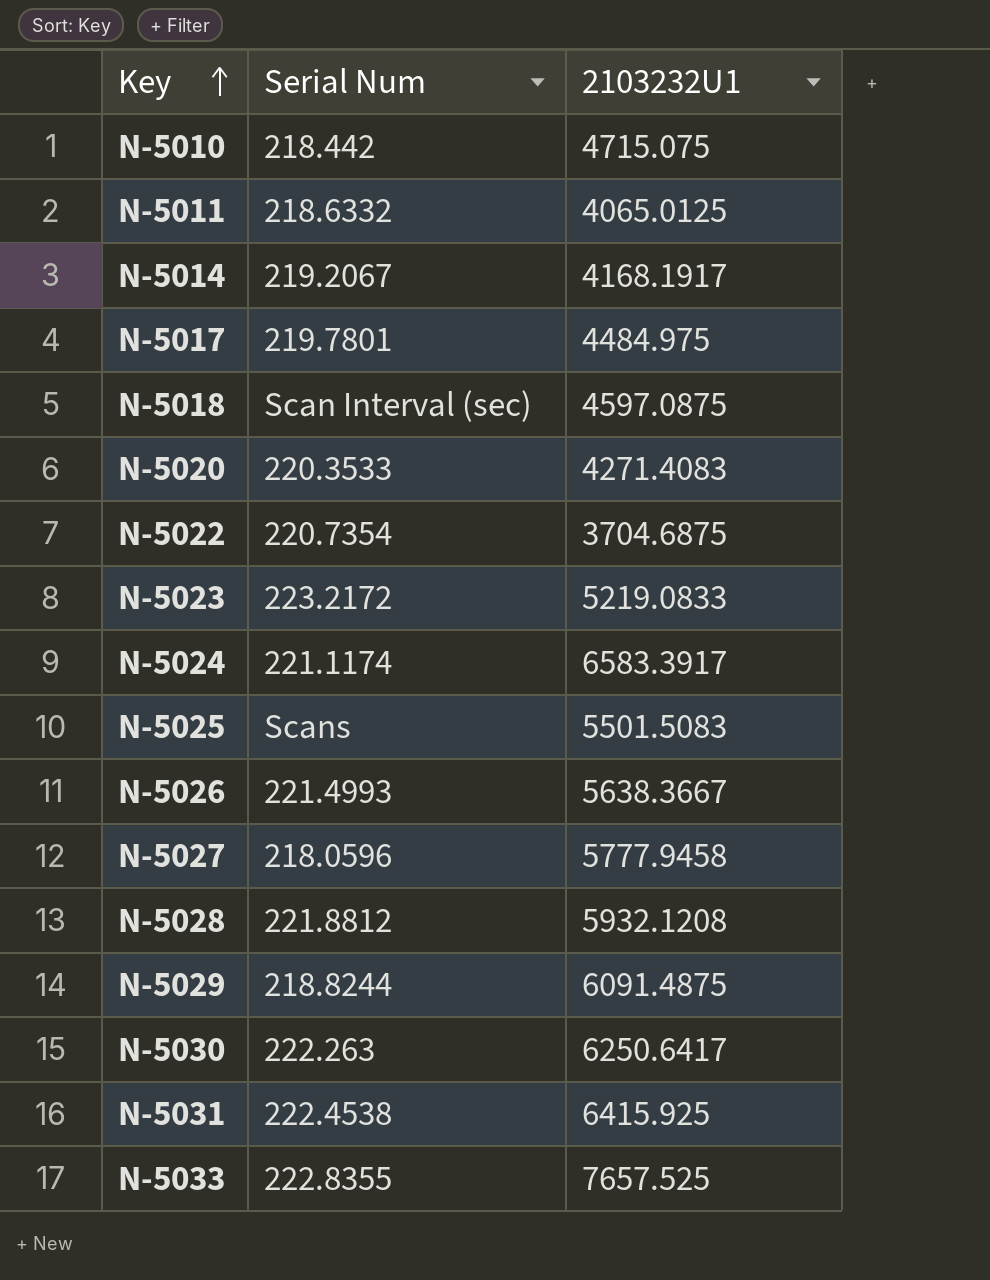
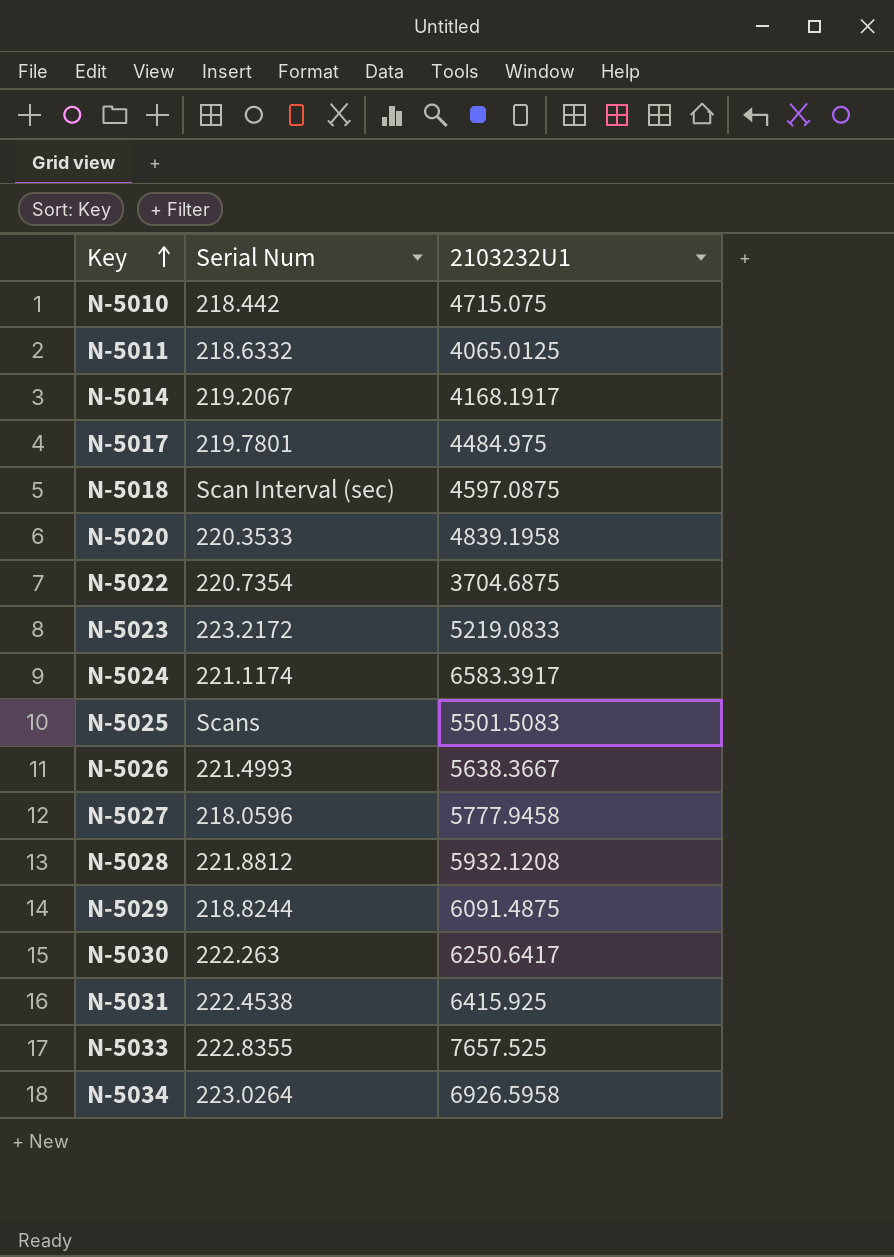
N-5020 | 2103232U1: 4271.4083 -> 4839.1958
row N-5034: none -> 223.0264 | 6926.5958

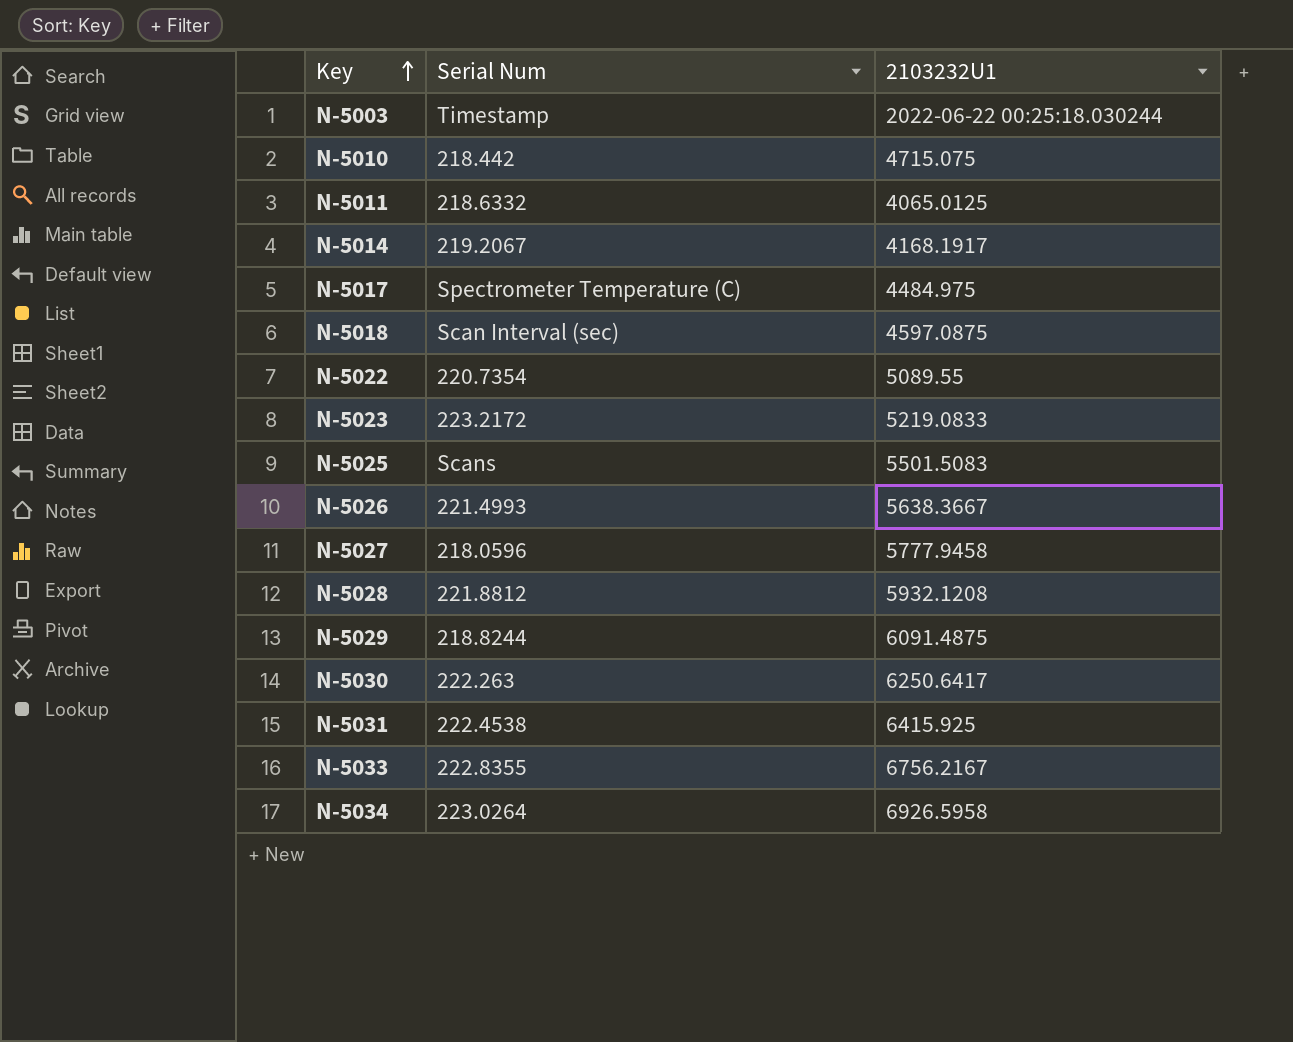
row N-5020: 220.3533 | 4839.1958 -> none
row N-5024: 221.1174 | 6583.3917 -> none
row N-5003: none -> Timestamp | 2022-06-22 00:25:18.030244
N-5017 | Serial Num: 219.7801 -> Spectrometer Temperature (C)
N-5022 | 2103232U1: 3704.6875 -> 5089.55
N-5033 | 2103232U1: 7657.525 -> 6756.2167

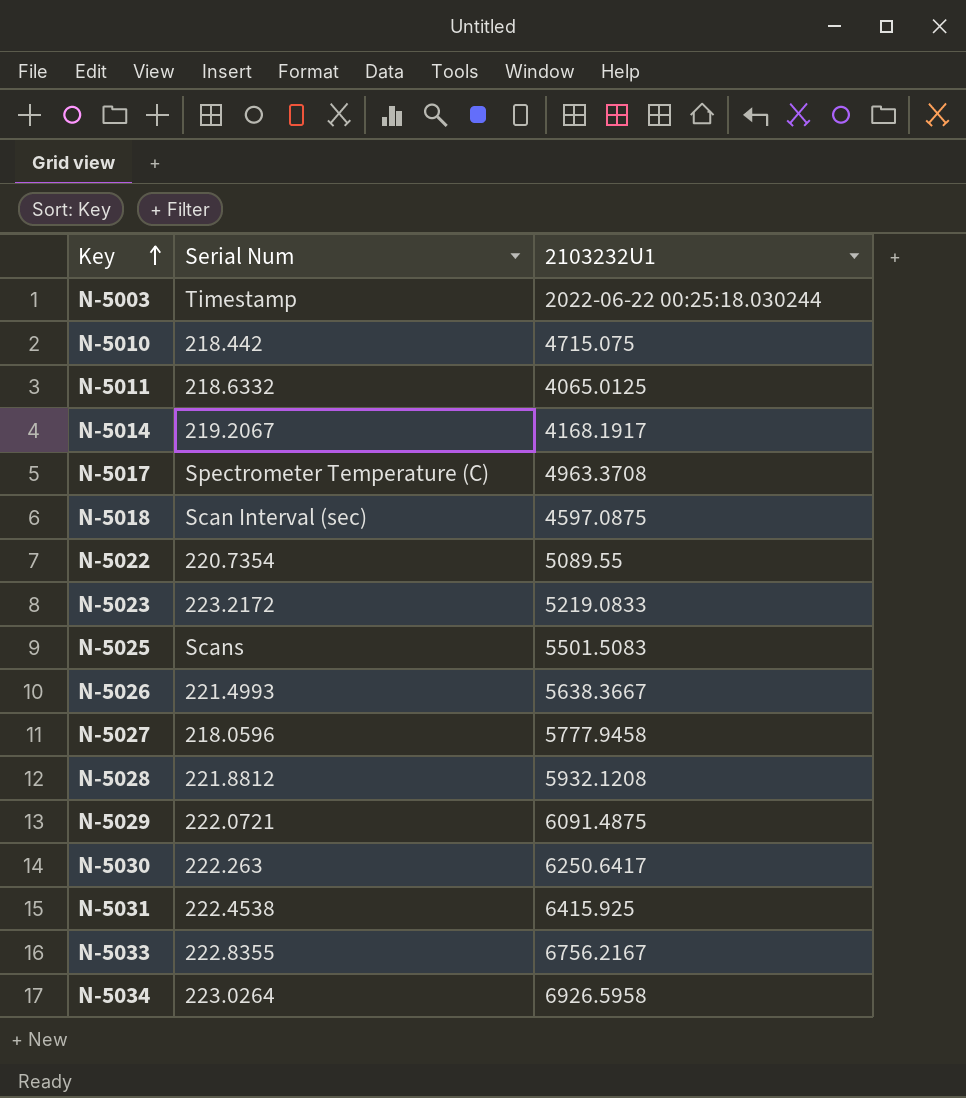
N-5017 | 2103232U1: 4484.975 -> 4963.3708
N-5029 | Serial Num: 218.8244 -> 222.0721

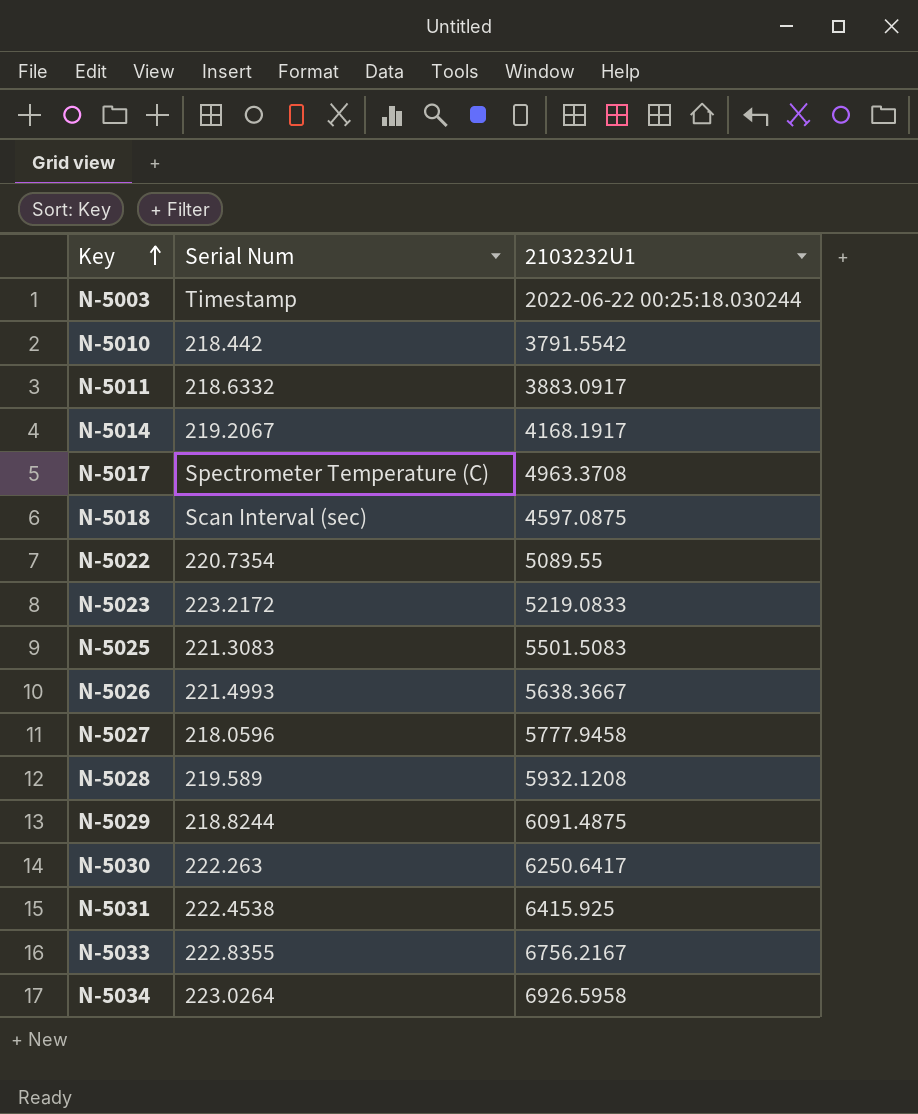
N-5010 | 2103232U1: 4715.075 -> 3791.5542
N-5011 | 2103232U1: 4065.0125 -> 3883.0917
N-5025 | Serial Num: Scans -> 221.3083
N-5028 | Serial Num: 221.8812 -> 219.589
N-5029 | Serial Num: 222.0721 -> 218.8244

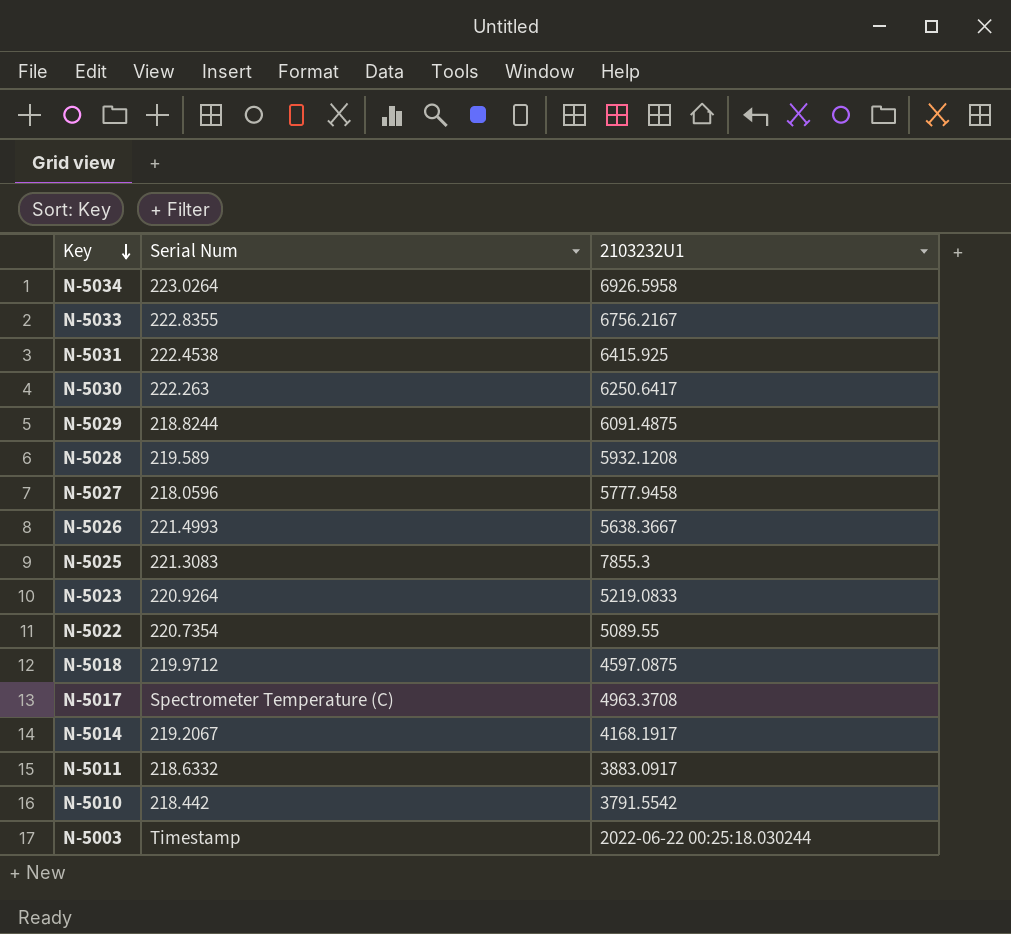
row order: Key ascending -> Key descending
N-5025 | 2103232U1: 5501.5083 -> 7855.3
N-5023 | Serial Num: 223.2172 -> 220.9264
N-5018 | Serial Num: Scan Interval (sec) -> 219.9712

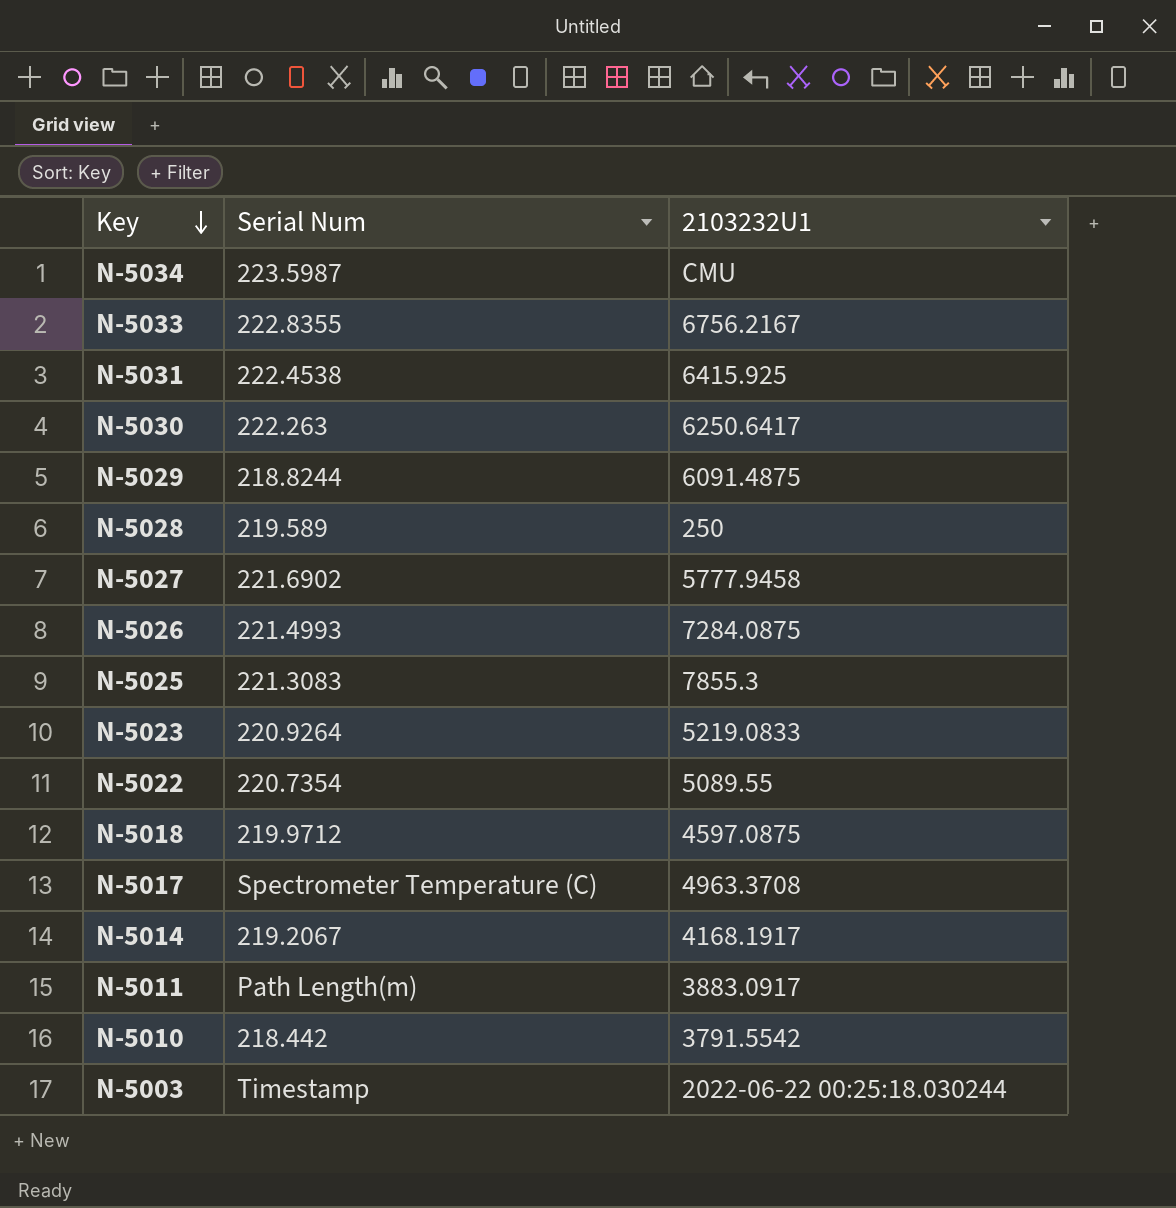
N-5034 | Serial Num: 223.0264 -> 223.5987
N-5034 | 2103232U1: 6926.5958 -> CMU
N-5028 | 2103232U1: 5932.1208 -> 250
N-5027 | Serial Num: 218.0596 -> 221.6902
N-5026 | 2103232U1: 5638.3667 -> 7284.0875
N-5011 | Serial Num: 218.6332 -> Path Length(m)

